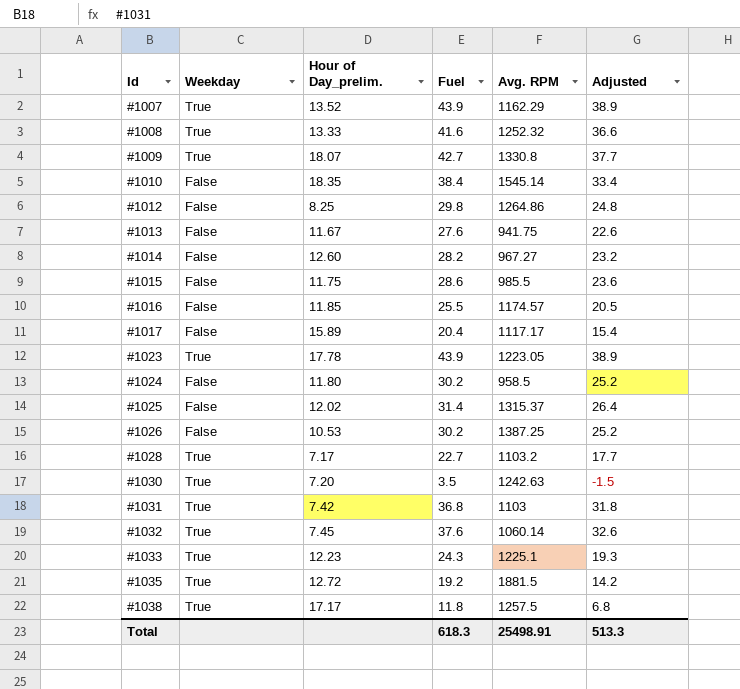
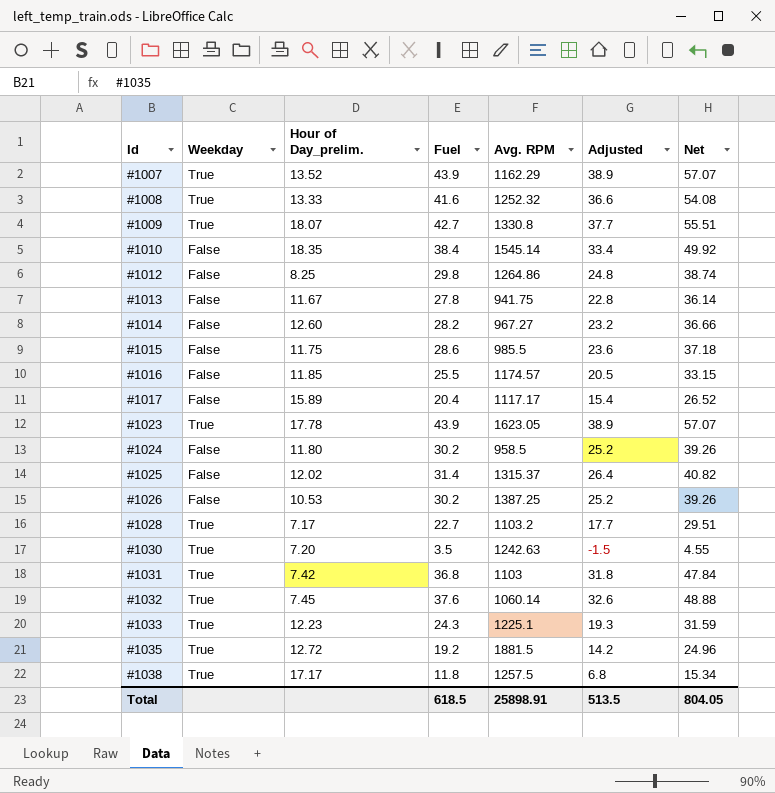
column Net | formula: none -> [Fuel] * 1.3
#1013 | Fuel: 27.6 -> 27.8
#1013 | Adjusted: 22.6 -> 22.8
#1023 | Avg. RPM: 1223.05 -> 1623.05
Total | Fuel: 618.3 -> 618.5
Total | Avg. RPM: 25498.91 -> 25898.91
Total | Adjusted: 513.3 -> 513.5

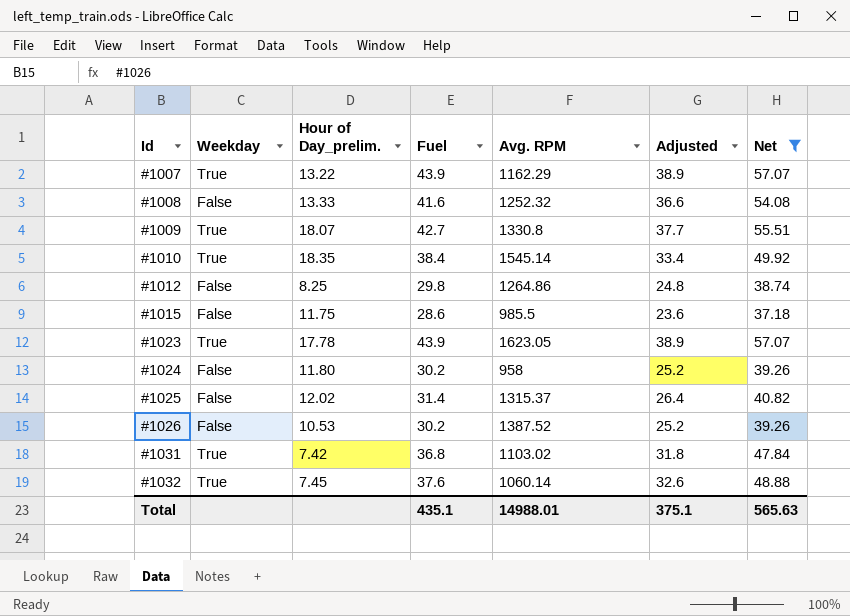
filter: none -> Net >= 37.18
#1007 | Hour of Day_prelim.: 13.52 -> 13.22
#1008 | Weekday: True -> False
#1010 | Weekday: False -> True
#1024 | Avg. RPM: 958.5 -> 958
#1026 | Avg. RPM: 1387.25 -> 1387.52
#1031 | Avg. RPM: 1103 -> 1103.02
Total | Fuel: 618.5 -> 435.1
Total | Avg. RPM: 25898.91 -> 14988.01
Total | Adjusted: 513.5 -> 375.1
Total | Net: 804.05 -> 565.63

